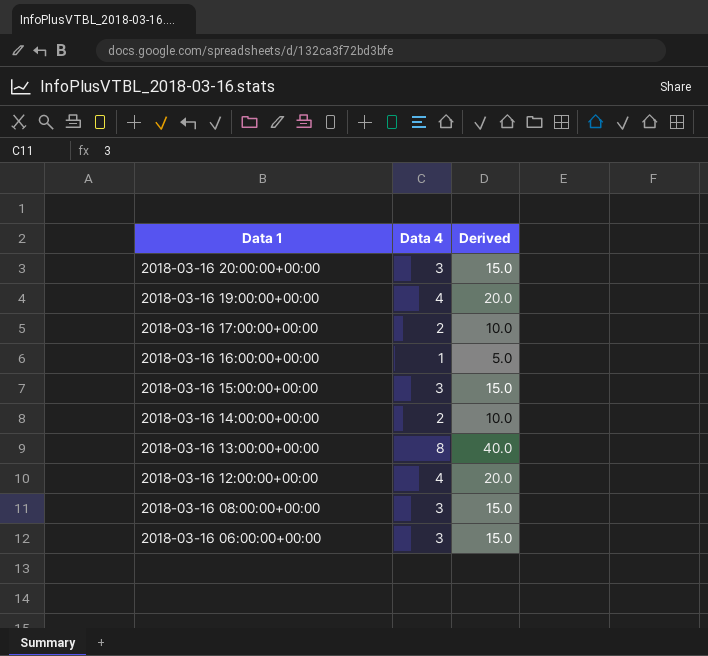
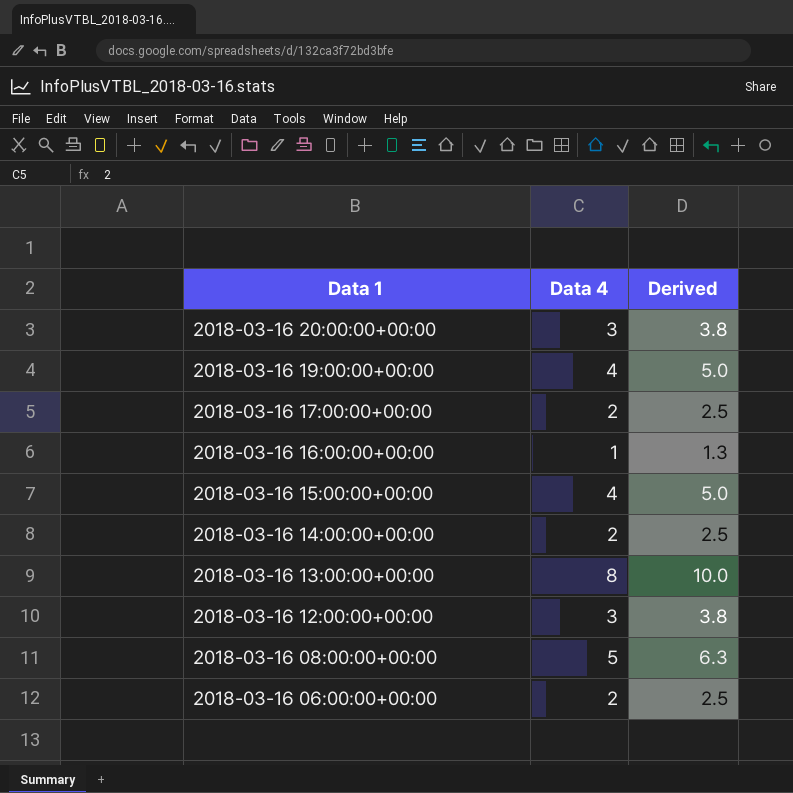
column Derived | formula: [Data 4] * 5 -> [Data 4] * 1.25
2018-03-16 15:00:00+00:00 | Data 4: 3 -> 4
2018-03-16 12:00:00+00:00 | Data 4: 4 -> 3
2018-03-16 08:00:00+00:00 | Data 4: 3 -> 5
2018-03-16 06:00:00+00:00 | Data 4: 3 -> 2

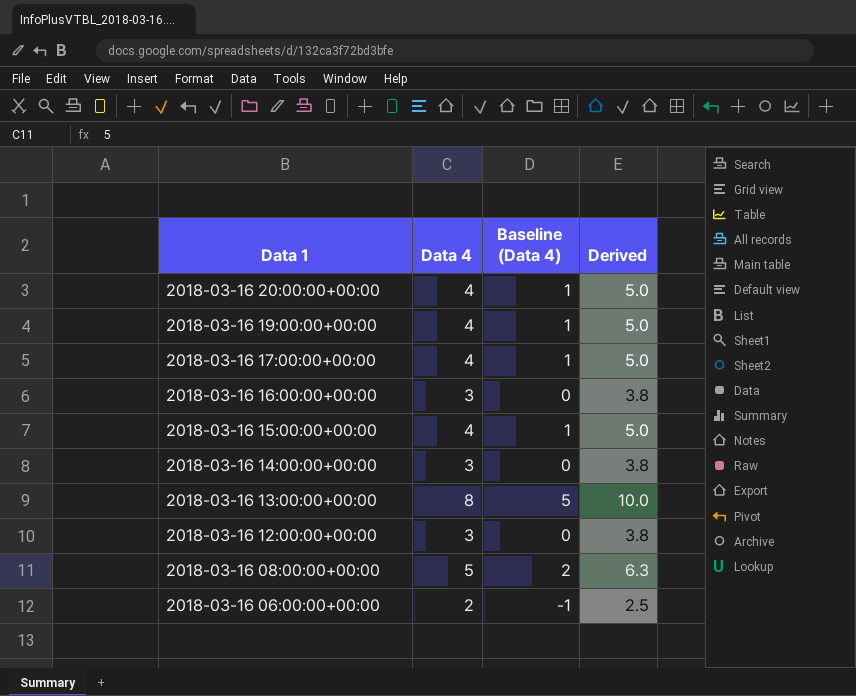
column Baseline (Data 4) | formula: none -> [Data 4] - 3
2018-03-16 20:00:00+00:00 | Data 4: 3 -> 4
2018-03-16 20:00:00+00:00 | Derived: 3.8 -> 5.0
2018-03-16 17:00:00+00:00 | Data 4: 2 -> 4
2018-03-16 17:00:00+00:00 | Derived: 2.5 -> 5.0
2018-03-16 16:00:00+00:00 | Data 4: 1 -> 3
2018-03-16 16:00:00+00:00 | Derived: 1.3 -> 3.8
2018-03-16 14:00:00+00:00 | Data 4: 2 -> 3
2018-03-16 14:00:00+00:00 | Derived: 2.5 -> 3.8

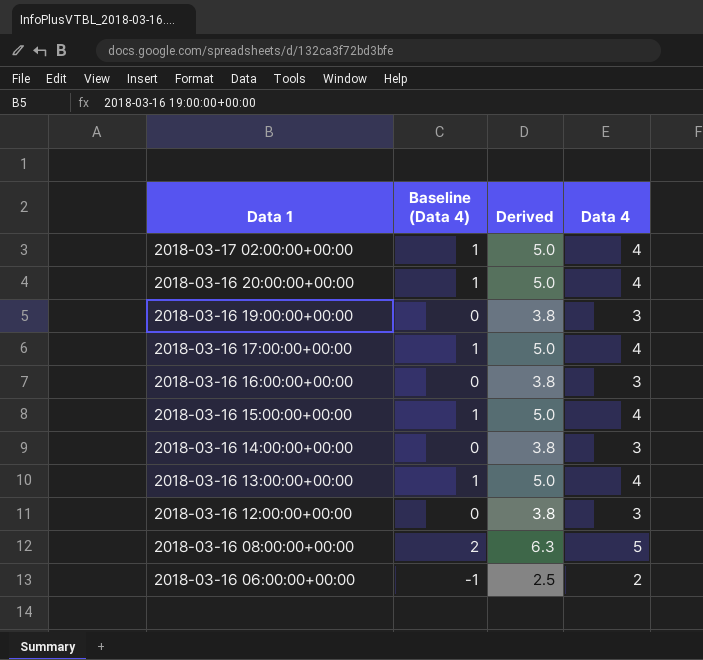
column Data 4 | position: 2 -> 4
row 2018-03-17 02:00:00+00:00: none -> 1 | 5.0 | 4
2018-03-16 19:00:00+00:00 | Baseline (Data 4): 1 -> 0
2018-03-16 19:00:00+00:00 | Derived: 5.0 -> 3.8
2018-03-16 19:00:00+00:00 | Data 4: 4 -> 3
2018-03-16 13:00:00+00:00 | Baseline (Data 4): 5 -> 1
2018-03-16 13:00:00+00:00 | Derived: 10.0 -> 5.0
2018-03-16 13:00:00+00:00 | Data 4: 8 -> 4

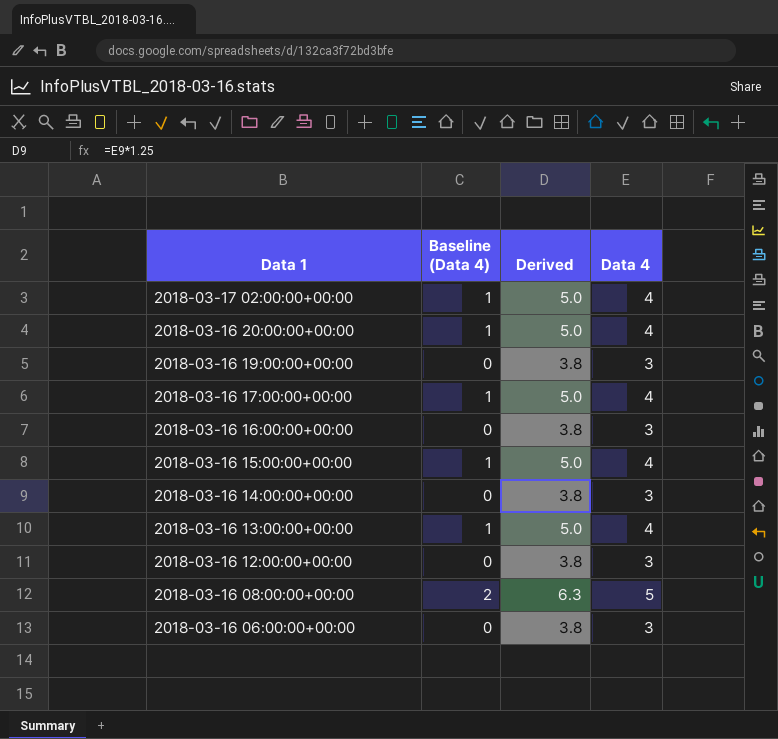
2018-03-16 06:00:00+00:00 | Baseline (Data 4): -1 -> 0
2018-03-16 06:00:00+00:00 | Derived: 2.5 -> 3.8
2018-03-16 06:00:00+00:00 | Data 4: 2 -> 3

